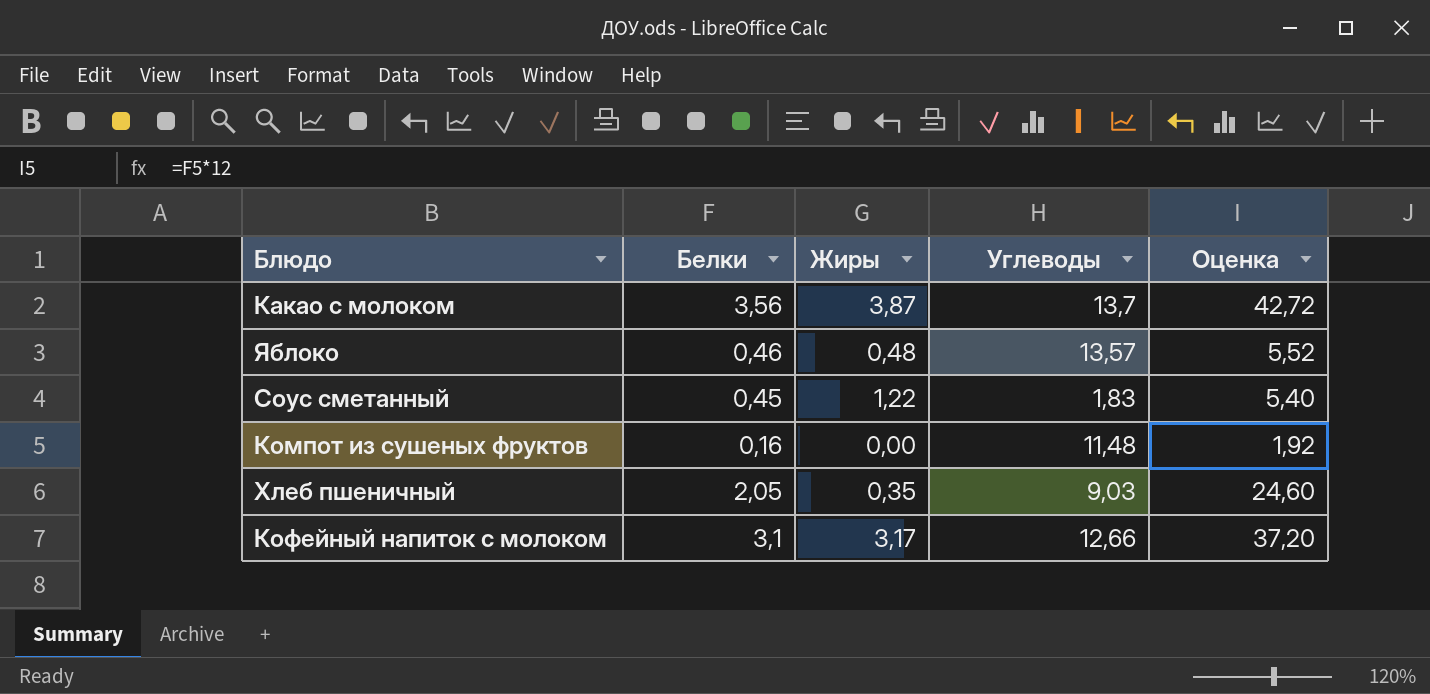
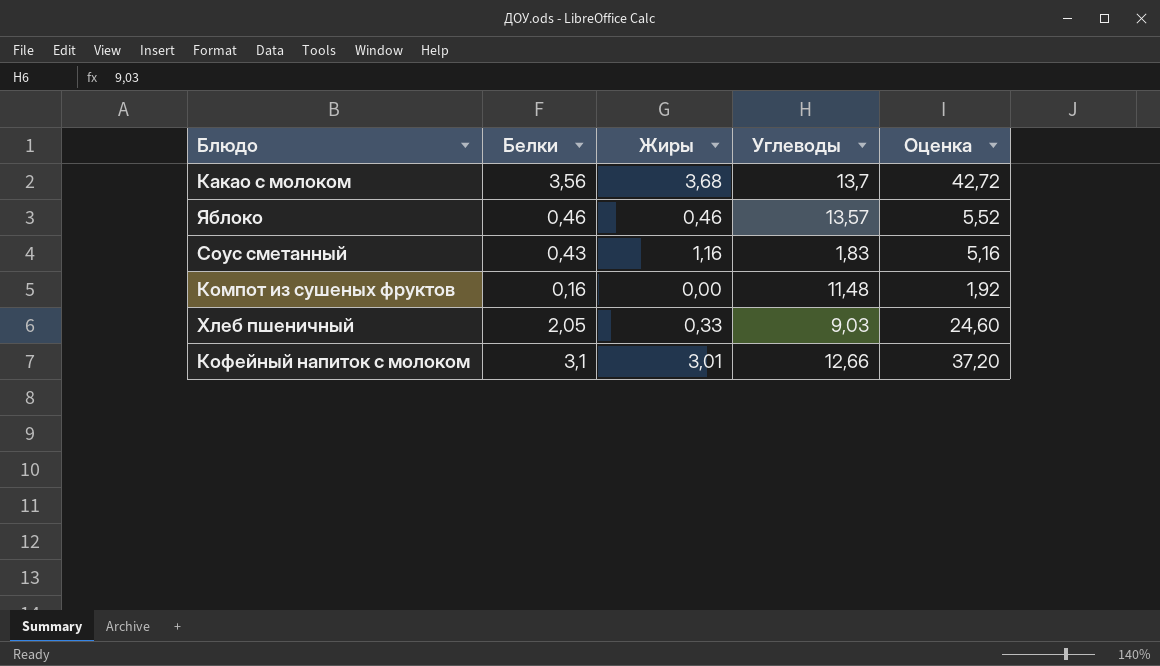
Какао с молоком | Жиры: 3,87 -> 3,68
Яблоко | Жиры: 0,48 -> 0,46
Соус сметанный | Белки: 0,45 -> 0,43
Соус сметанный | Жиры: 1,22 -> 1,16
Соус сметанный | Оценка: 5,40 -> 5,16
Хлеб пшеничный | Жиры: 0,35 -> 0,33
Кофейный напиток с молоком | Жиры: 3,17 -> 3,01

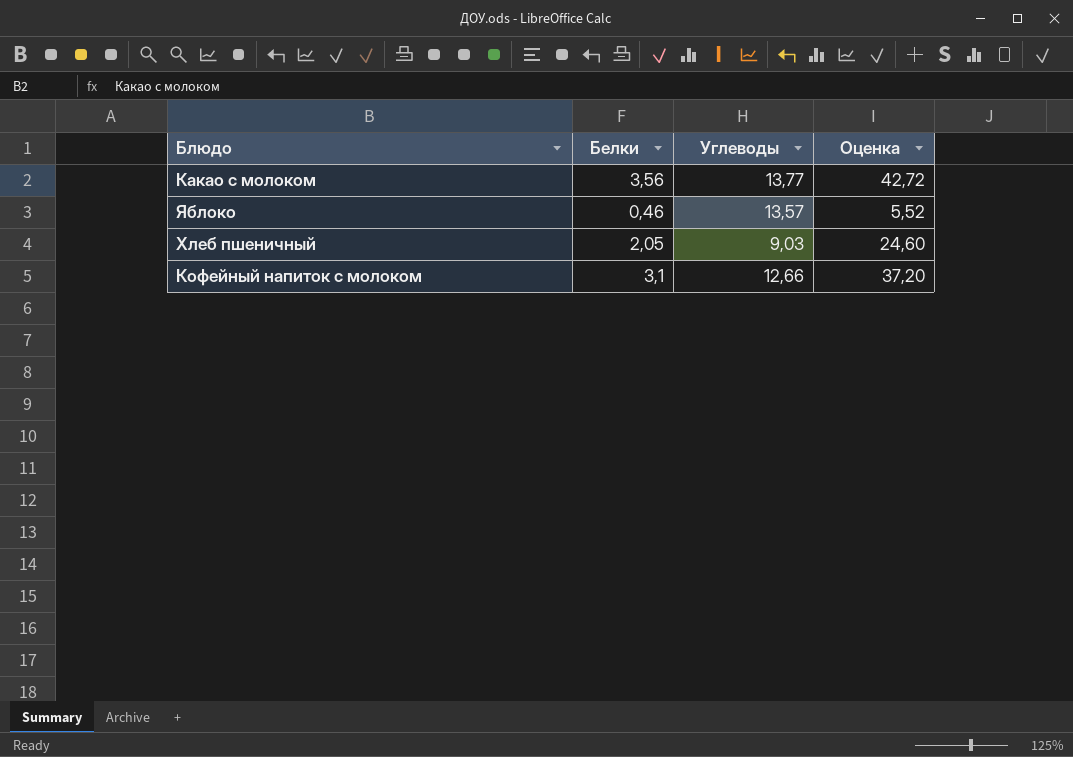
column Жиры | position: 3 -> none
row Соус сметанный: 0,43 | 1,16 | 1,83 | 5,16 -> none
row Компот из сушеных фруктов: 0,16 | 0,00 | 11,48 | 1,92 -> none
Какао с молоком | Углеводы: 13,7 -> 13,77

